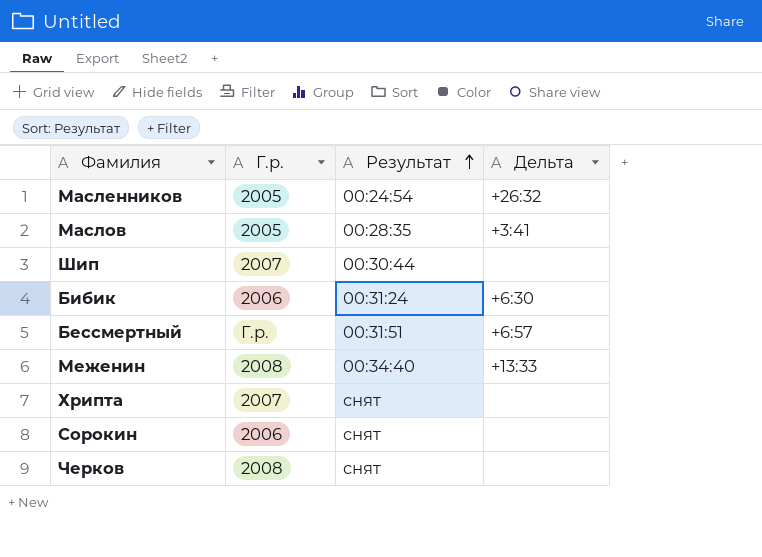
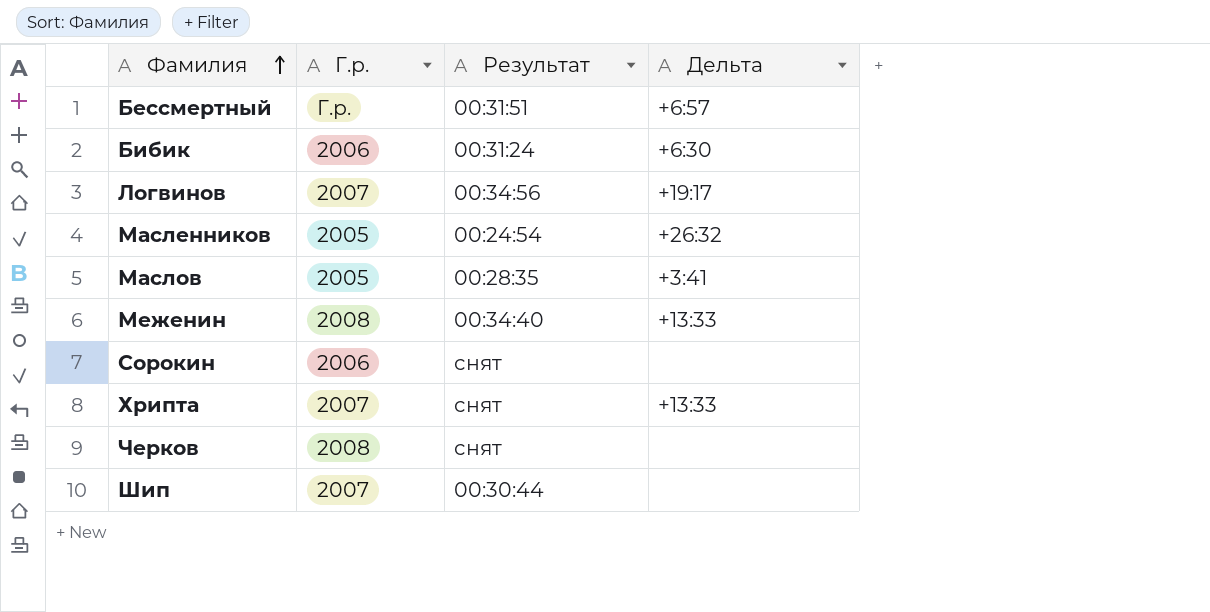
row order: Результат ascending -> Фамилия ascending
row Логвинов: none -> 2007 | 00:34:56 | +19:17
Хрипта | Дельта: none -> +13:33

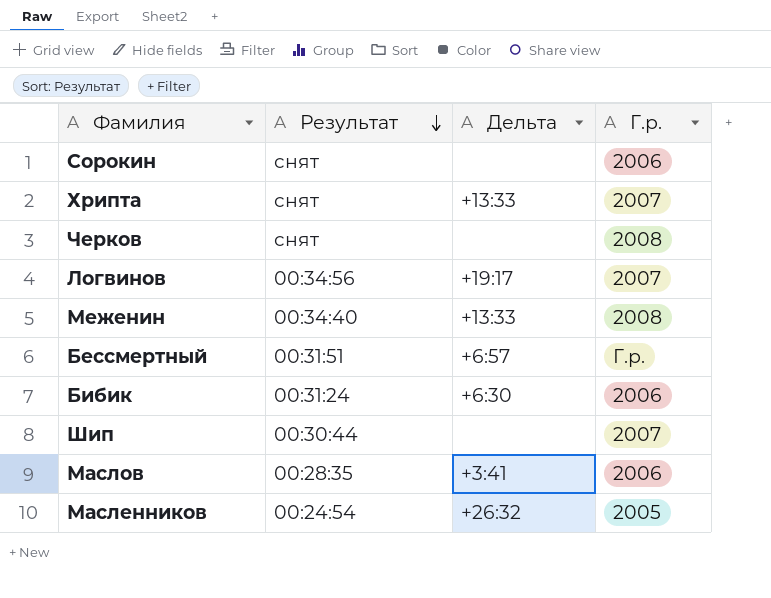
row order: Фамилия ascending -> Результат descending
column Г.р. | position: 2 -> 4
Маслов | Г.р.: 2005 -> 2006

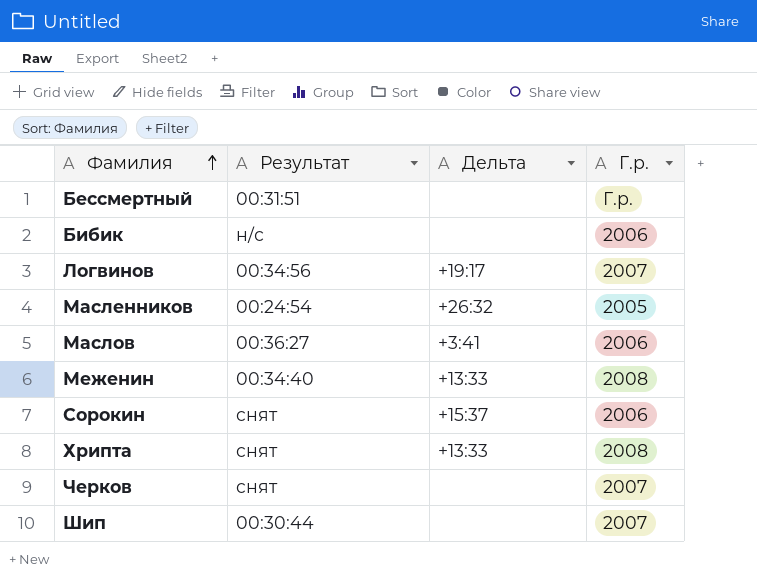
row order: Результат descending -> Фамилия ascending
Бессмертный | Дельта: +6:57 -> none
Бибик | Результат: 00:31:24 -> н/с
Бибик | Дельта: +6:30 -> none
Маслов | Результат: 00:28:35 -> 00:36:27
Сорокин | Дельта: none -> +15:37
Хрипта | Г.р.: 2007 -> 2008
Черков | Г.р.: 2008 -> 2007

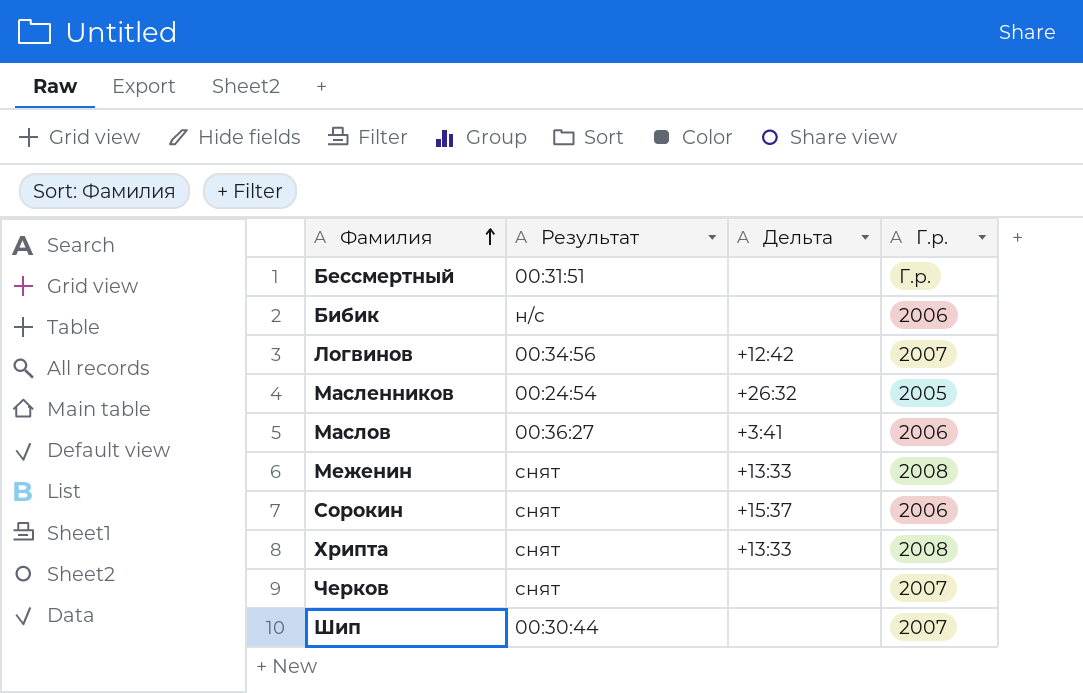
Логвинов | Дельта: +19:17 -> +12:42
Меженин | Результат: 00:34:40 -> cнят

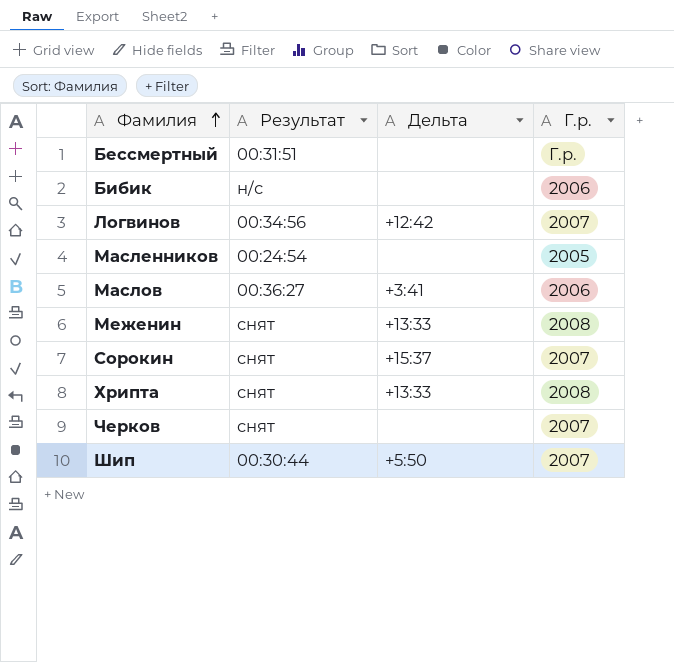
Масленников | Дельта: +26:32 -> none
Сорокин | Г.р.: 2006 -> 2007
Шип | Дельта: none -> +5:50

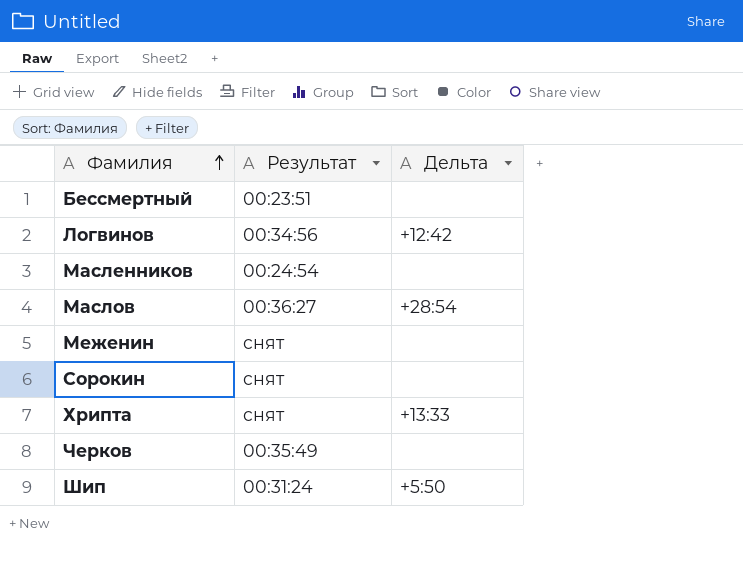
column Г.р. | position: 4 -> none
row Бибик: н/с | none | 2006 -> none
Бессмертный | Результат: 00:31:51 -> 00:23:51
Маслов | Дельта: +3:41 -> +28:54
Меженин | Дельта: +13:33 -> none
Сорокин | Дельта: +15:37 -> none
Черков | Результат: cнят -> 00:35:49
Шип | Результат: 00:30:44 -> 00:31:24

